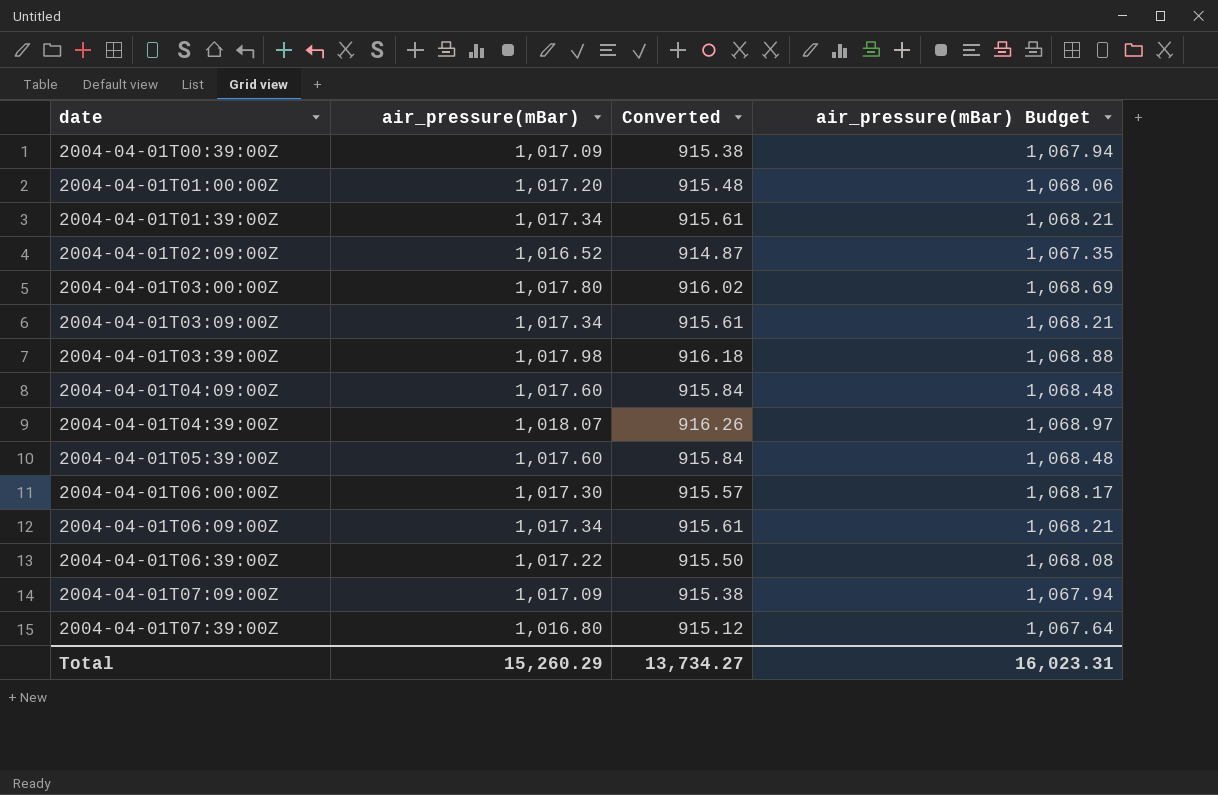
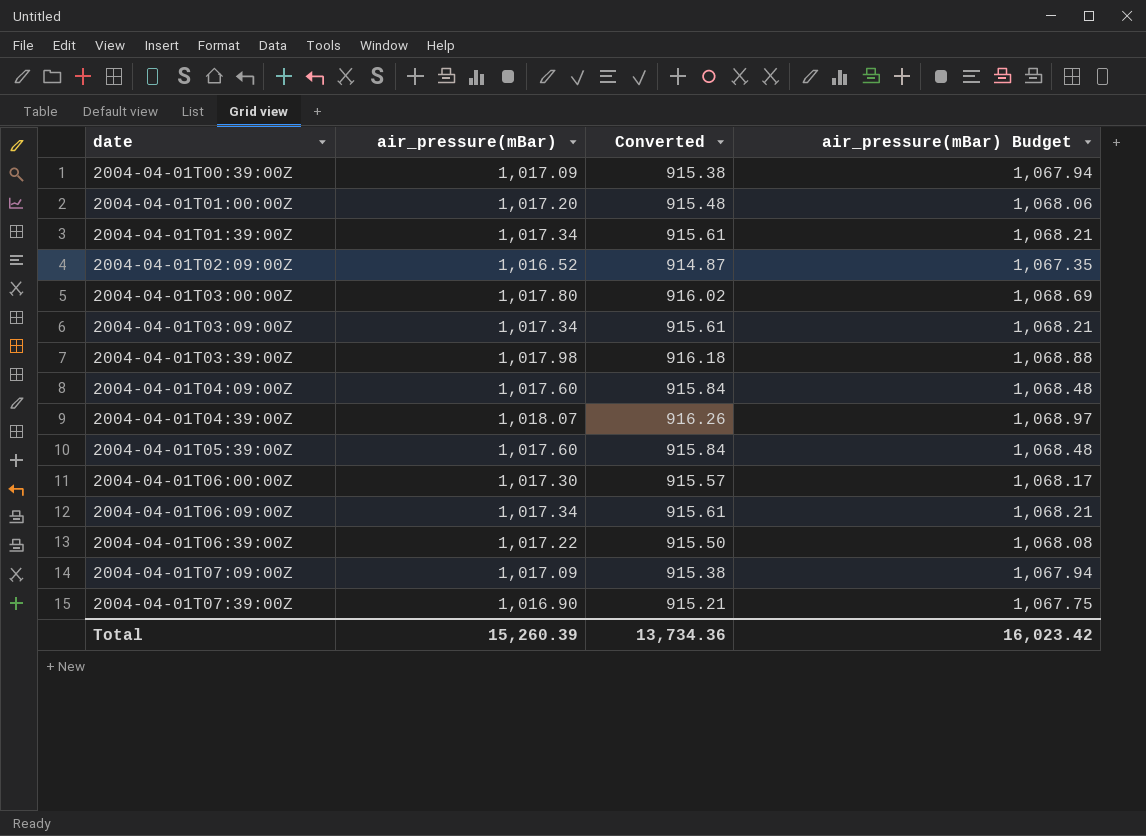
2004-04-01T07:39:00Z | air_pressure(mBar): 1,016.80 -> 1,016.90
2004-04-01T07:39:00Z | Converted: 915.12 -> 915.21
2004-04-01T07:39:00Z | air_pressure(mBar) Budget: 1,067.64 -> 1,067.75
Total | air_pressure(mBar): 15,260.29 -> 15,260.39
Total | Converted: 13,734.27 -> 13,734.36
Total | air_pressure(mBar) Budget: 16,023.31 -> 16,023.42

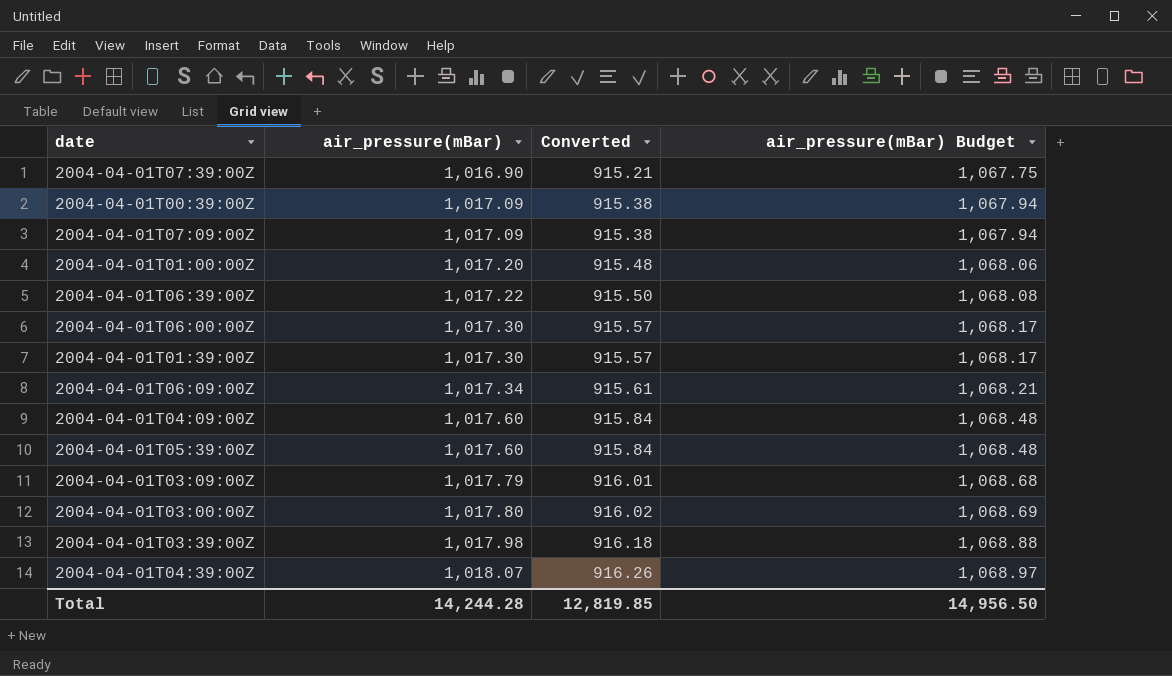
row order: date ascending -> air_pressure(mBar) ascending
row 2004-04-01T02:09:00Z: 1,016.52 | 914.87 | 1,067.35 -> none
2004-04-01T01:39:00Z | air_pressure(mBar): 1,017.34 -> 1,017.30
2004-04-01T01:39:00Z | Converted: 915.61 -> 915.57
2004-04-01T01:39:00Z | air_pressure(mBar) Budget: 1,068.21 -> 1,068.17
2004-04-01T03:09:00Z | air_pressure(mBar): 1,017.34 -> 1,017.79
2004-04-01T03:09:00Z | Converted: 915.61 -> 916.01
2004-04-01T03:09:00Z | air_pressure(mBar) Budget: 1,068.21 -> 1,068.68
Total | air_pressure(mBar): 15,260.39 -> 14,244.28
Total | Converted: 13,734.36 -> 12,819.85
Total | air_pressure(mBar) Budget: 16,023.42 -> 14,956.50

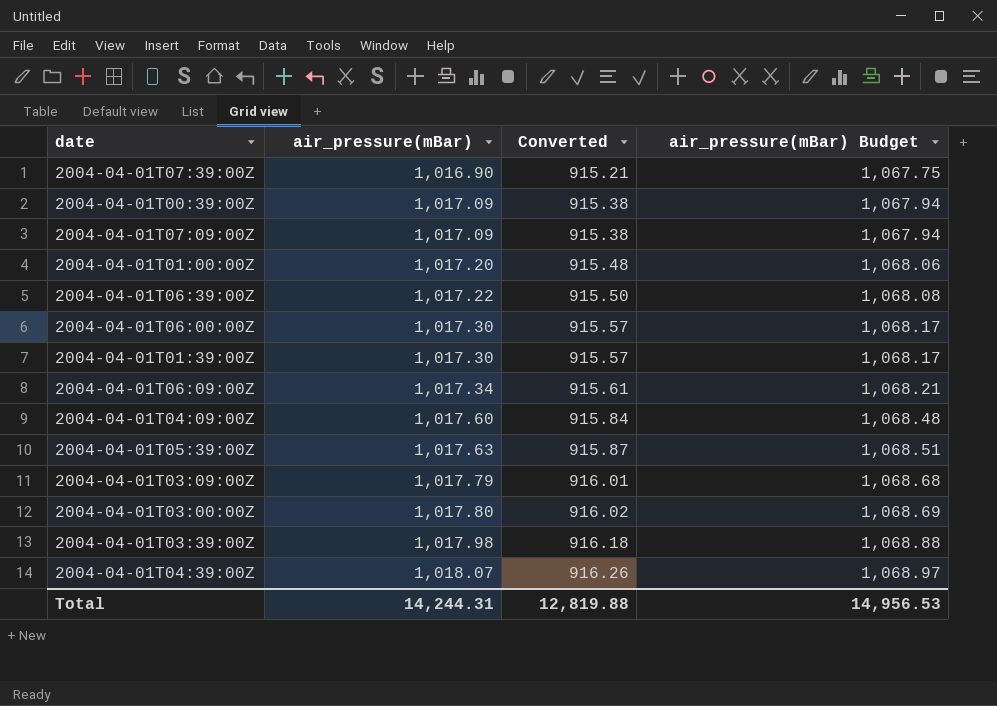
2004-04-01T05:39:00Z | air_pressure(mBar): 1,017.60 -> 1,017.63
2004-04-01T05:39:00Z | Converted: 915.84 -> 915.87
2004-04-01T05:39:00Z | air_pressure(mBar) Budget: 1,068.48 -> 1,068.51
Total | air_pressure(mBar): 14,244.28 -> 14,244.31
Total | Converted: 12,819.85 -> 12,819.88
Total | air_pressure(mBar) Budget: 14,956.50 -> 14,956.53

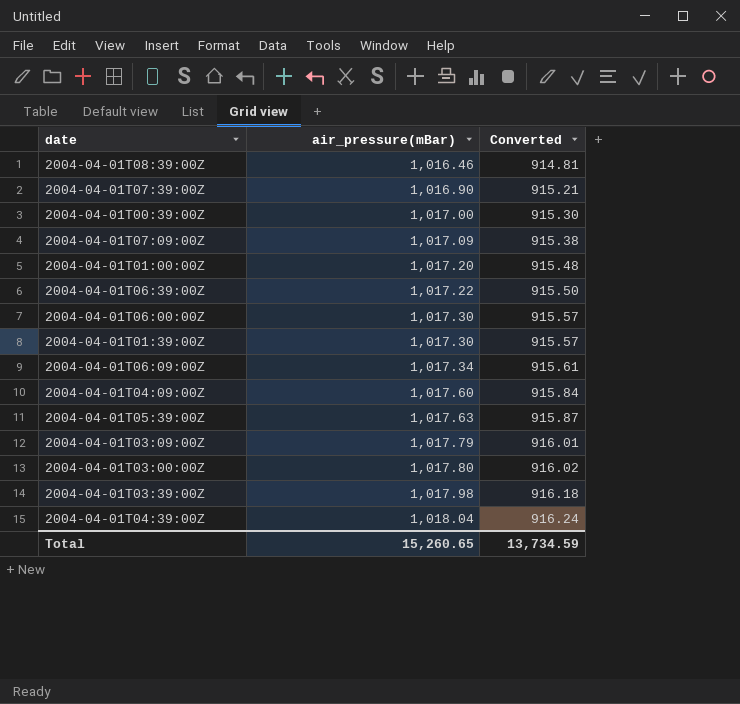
column air_pressure(mBar) Budget | formula: [air_pressure(mBar)] * 1.05 -> none
row 2004-04-01T08:39:00Z: none -> 1,016.46 | 914.81
2004-04-01T00:39:00Z | air_pressure(mBar): 1,017.09 -> 1,017.00
2004-04-01T00:39:00Z | Converted: 915.38 -> 915.30
2004-04-01T04:39:00Z | air_pressure(mBar): 1,018.07 -> 1,018.04
2004-04-01T04:39:00Z | Converted: 916.26 -> 916.24
Total | air_pressure(mBar): 14,244.31 -> 15,260.65
Total | Converted: 12,819.88 -> 13,734.59

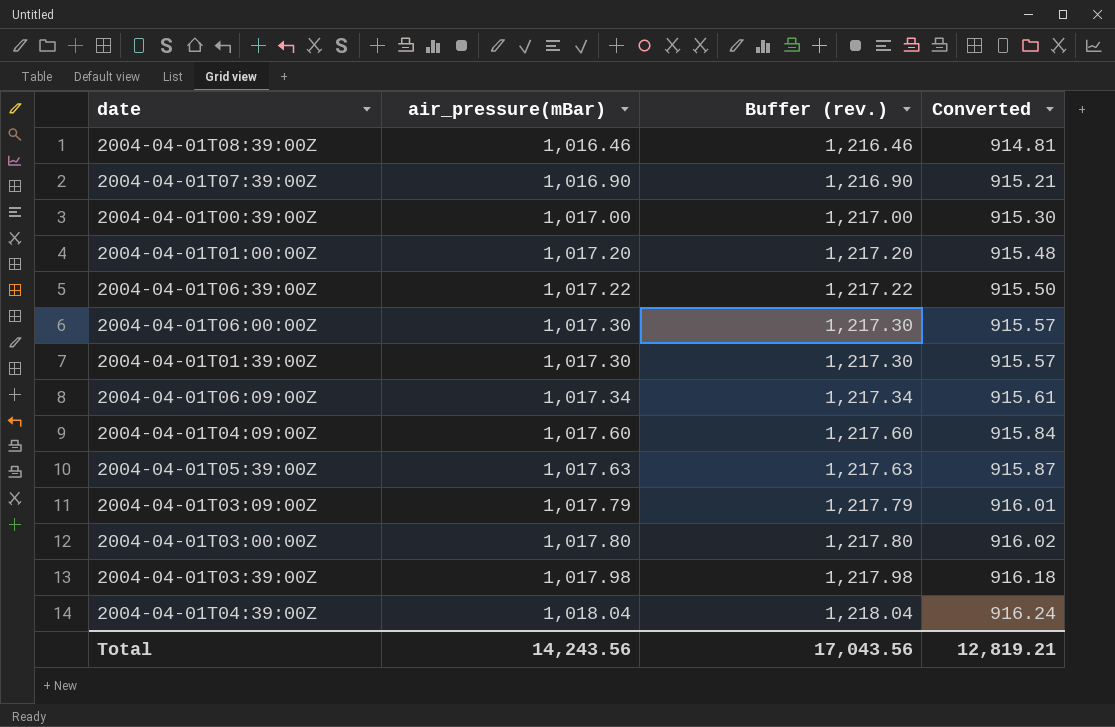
column Buffer (rev.) | formula: none -> [air_pressure(mBar)] + 200
row 2004-04-01T07:09:00Z: 1,017.09 | 915.38 -> none
Total | air_pressure(mBar): 15,260.65 -> 14,243.56
Total | Converted: 13,734.59 -> 12,819.21

